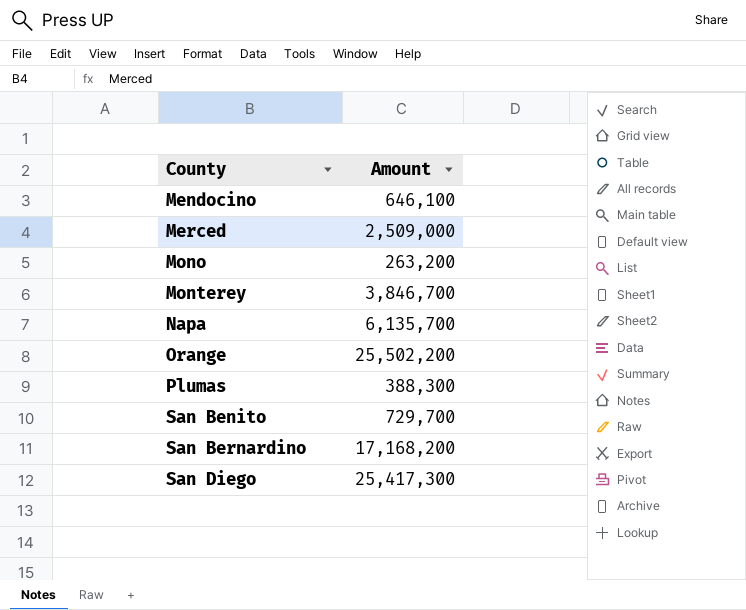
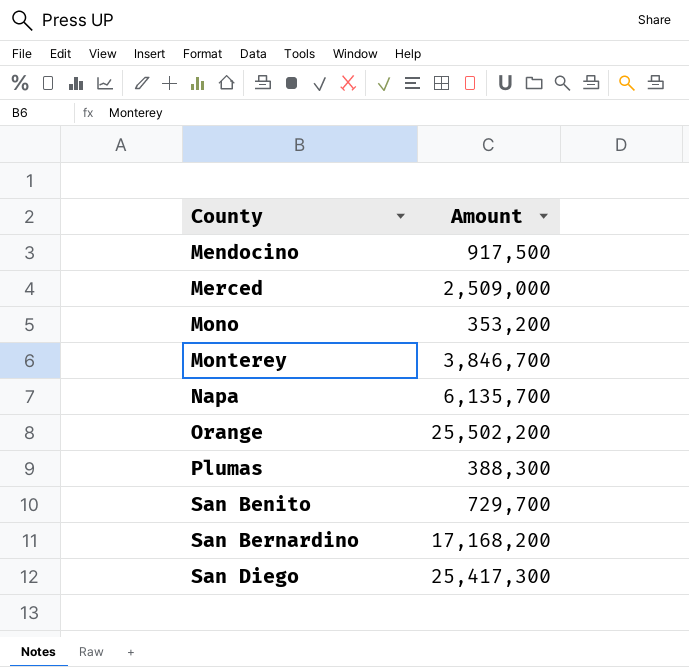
Mendocino | Amount: 646,100 -> 917,500
Mono | Amount: 263,200 -> 353,200

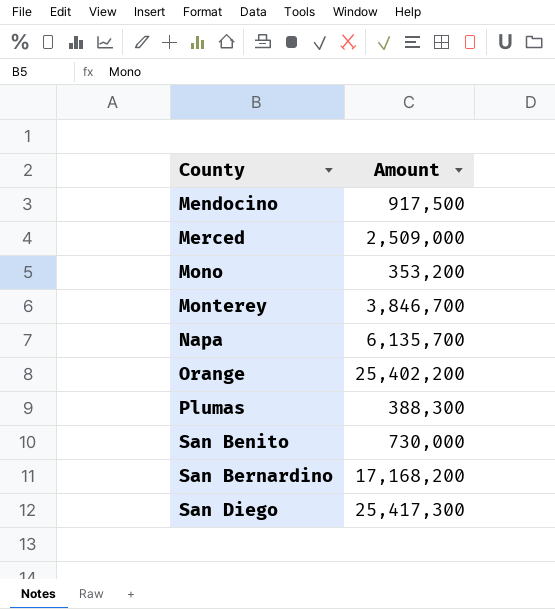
Orange | Amount: 25,502,200 -> 25,402,200
San Benito | Amount: 729,700 -> 730,000

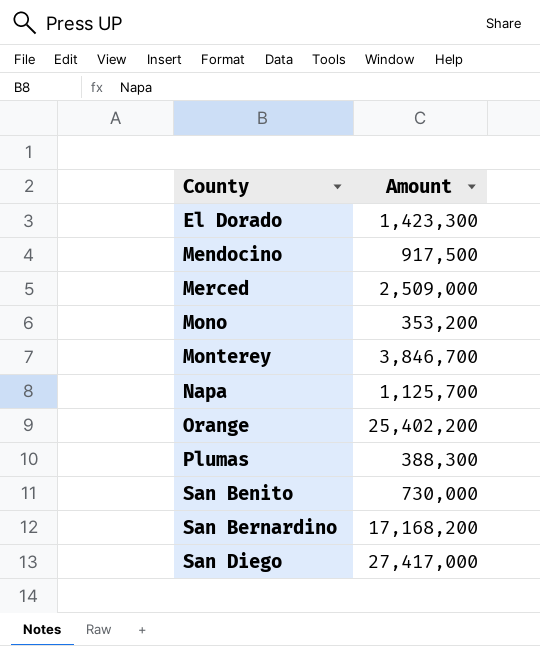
row El Dorado: none -> 1,423,300
Napa | Amount: 6,135,700 -> 1,125,700
San Diego | Amount: 25,417,300 -> 27,417,000

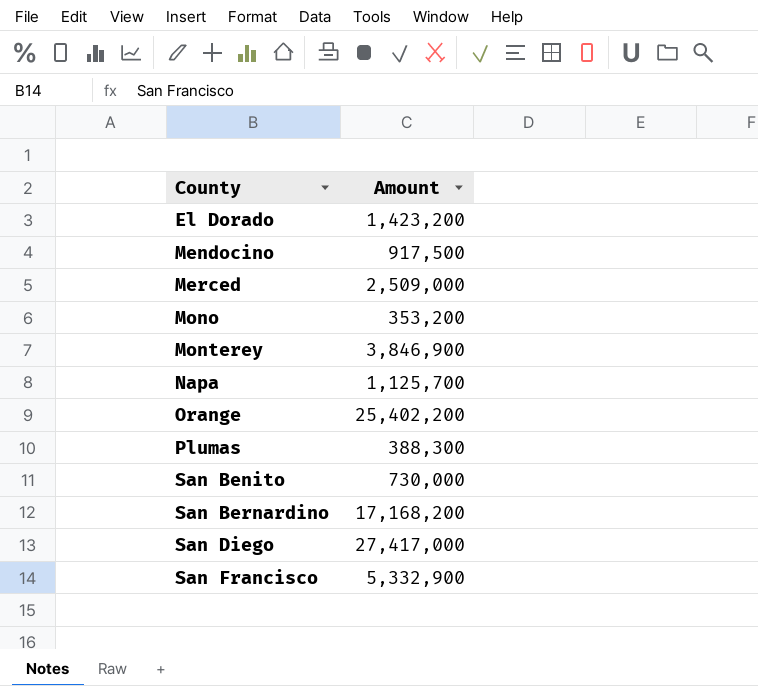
El Dorado | Amount: 1,423,300 -> 1,423,200
Monterey | Amount: 3,846,700 -> 3,846,900
row San Francisco: none -> 5,332,900

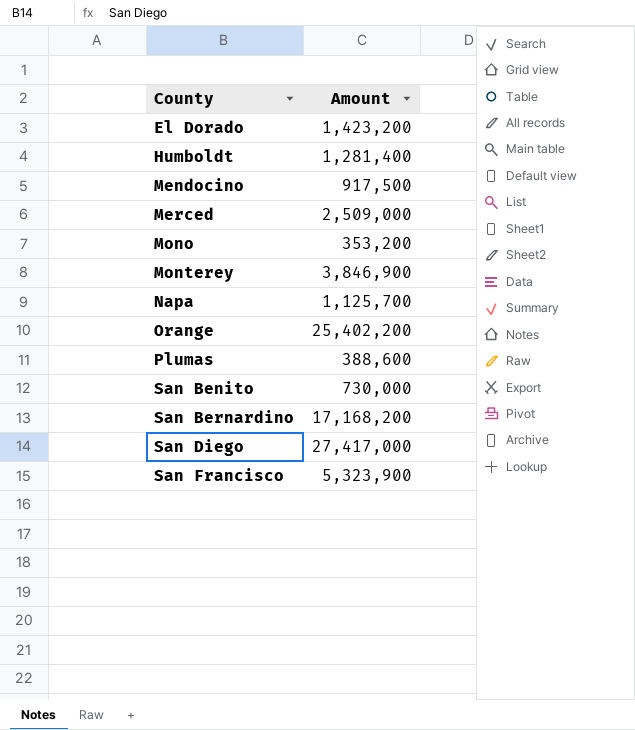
row Humboldt: none -> 1,281,400
Plumas | Amount: 388,300 -> 388,600
San Francisco | Amount: 5,332,900 -> 5,323,900

